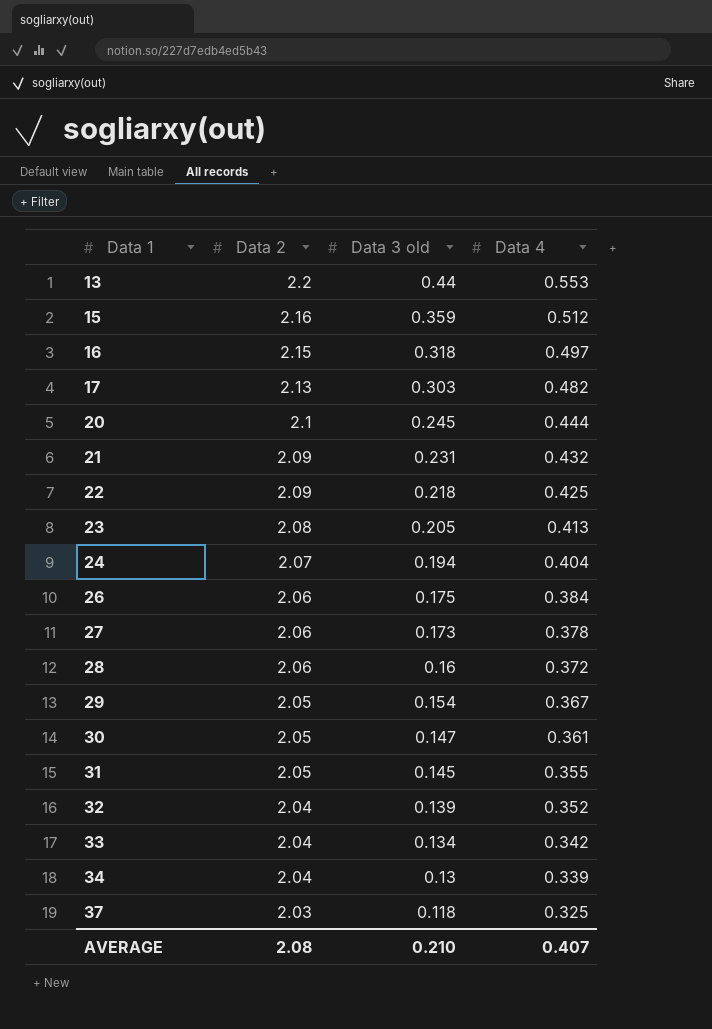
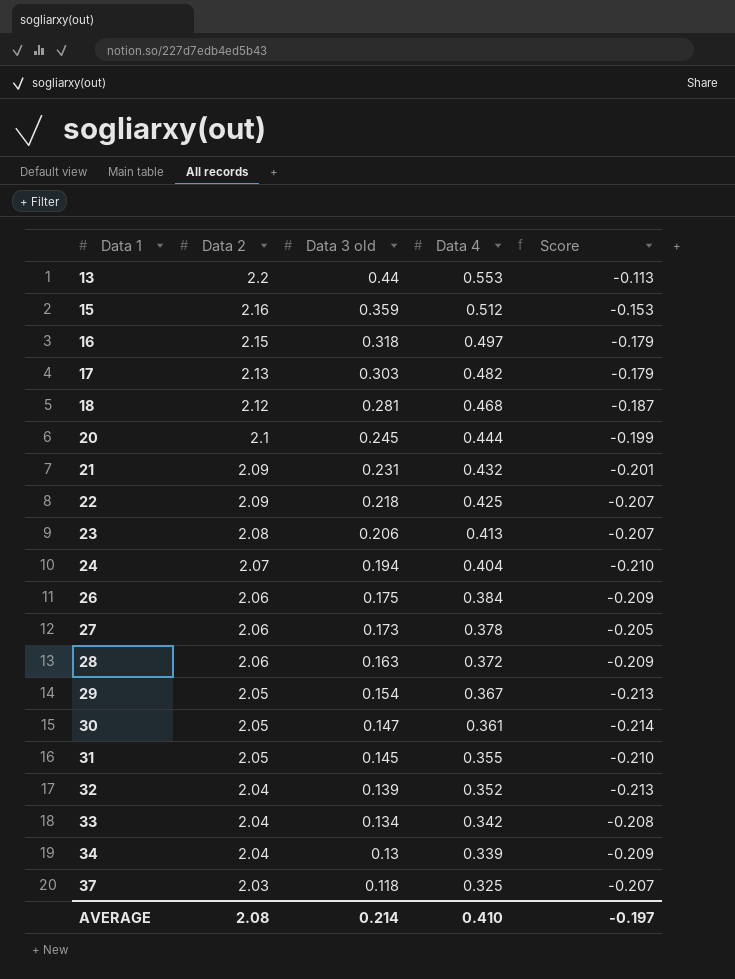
column Score | formula: none -> [Data 3 old] - [Data 4]
row 18: none -> 2.12 | 0.281 | 0.468 | -0.187
23 | Data 3 old: 0.205 -> 0.206
28 | Data 3 old: 0.16 -> 0.163
AVERAGE | Data 3 old: 0.210 -> 0.214
AVERAGE | Data 4: 0.407 -> 0.410

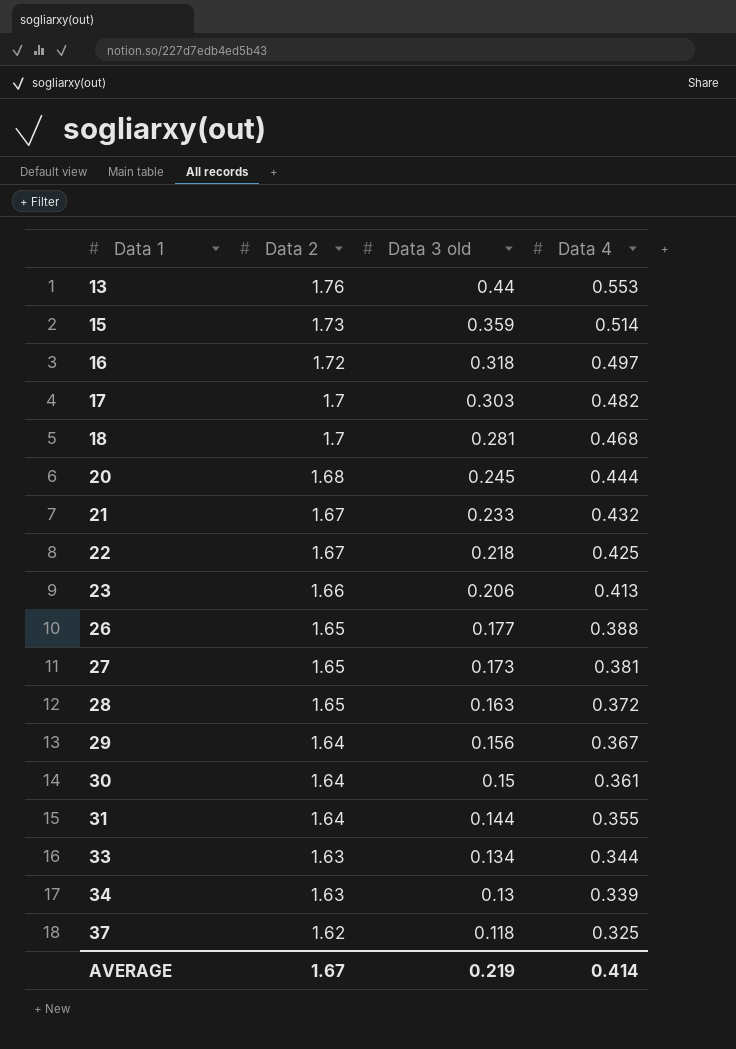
column Score | formula: [Data 3 old] - [Data 4] -> none
row 24: 2.07 | 0.194 | 0.404 | -0.210 -> none
row 32: 2.04 | 0.139 | 0.352 | -0.213 -> none
13 | Data 2: 2.2 -> 1.76
15 | Data 2: 2.16 -> 1.73
15 | Data 4: 0.512 -> 0.514
16 | Data 2: 2.15 -> 1.72
17 | Data 2: 2.13 -> 1.7
18 | Data 2: 2.12 -> 1.7
20 | Data 2: 2.1 -> 1.68
21 | Data 2: 2.09 -> 1.67
21 | Data 3 old: 0.231 -> 0.233
22 | Data 2: 2.09 -> 1.67
23 | Data 2: 2.08 -> 1.66
26 | Data 2: 2.06 -> 1.65
26 | Data 3 old: 0.175 -> 0.177
26 | Data 4: 0.384 -> 0.388
27 | Data 2: 2.06 -> 1.65
27 | Data 4: 0.378 -> 0.381
28 | Data 2: 2.06 -> 1.65
29 | Data 2: 2.05 -> 1.64
29 | Data 3 old: 0.154 -> 0.156
30 | Data 2: 2.05 -> 1.64
30 | Data 3 old: 0.147 -> 0.15
31 | Data 2: 2.05 -> 1.64
31 | Data 3 old: 0.145 -> 0.144
33 | Data 2: 2.04 -> 1.63
33 | Data 4: 0.342 -> 0.344
34 | Data 2: 2.04 -> 1.63
37 | Data 2: 2.03 -> 1.62
AVERAGE | Data 2: 2.08 -> 1.67
AVERAGE | Data 3 old: 0.214 -> 0.219
AVERAGE | Data 4: 0.410 -> 0.414

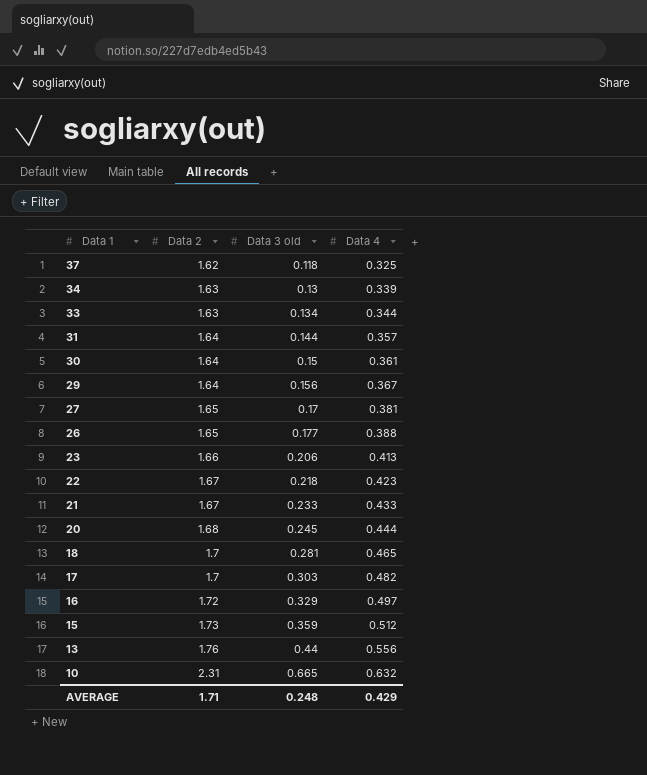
row order: Data 1 ascending -> Data 1 descending
row 28: 1.65 | 0.163 | 0.372 -> none
31 | Data 4: 0.355 -> 0.357
27 | Data 3 old: 0.173 -> 0.17
22 | Data 4: 0.425 -> 0.423
21 | Data 4: 0.432 -> 0.433
18 | Data 4: 0.468 -> 0.465
16 | Data 3 old: 0.318 -> 0.329
15 | Data 4: 0.514 -> 0.512
13 | Data 4: 0.553 -> 0.556
row 10: none -> 2.31 | 0.665 | 0.632
AVERAGE | Data 2: 1.67 -> 1.71
AVERAGE | Data 3 old: 0.219 -> 0.248
AVERAGE | Data 4: 0.414 -> 0.429

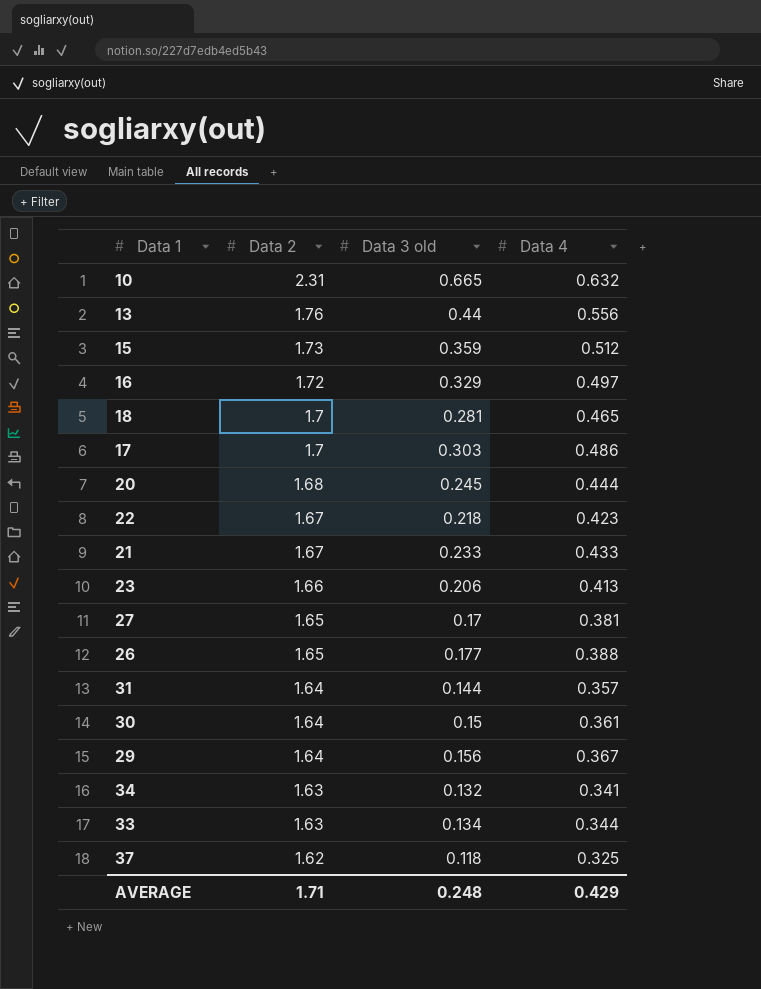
row order: Data 1 descending -> Data 2 descending
17 | Data 4: 0.482 -> 0.486
34 | Data 3 old: 0.13 -> 0.132
34 | Data 4: 0.339 -> 0.341

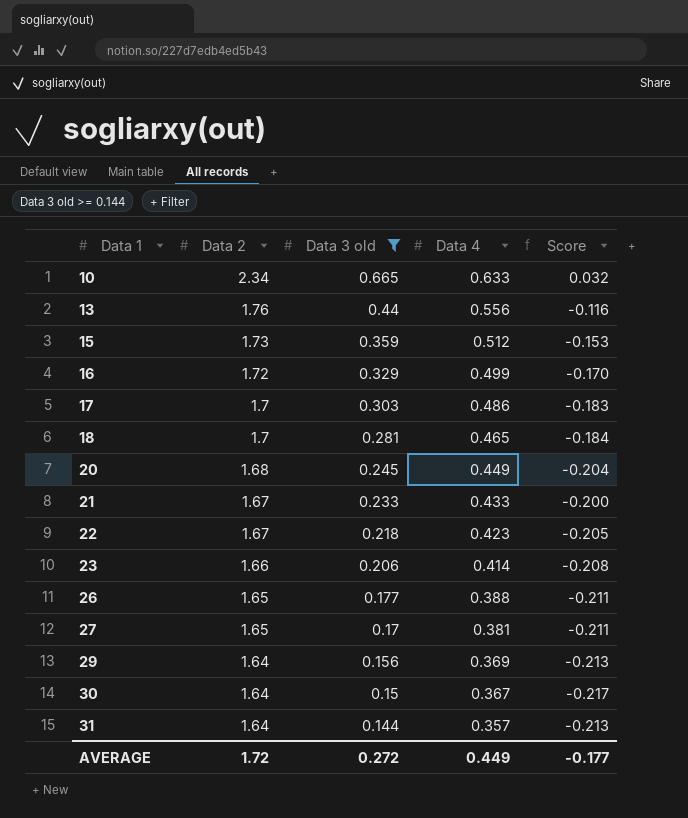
filter: none -> Data 3 old >= 0.144
row order: Data 2 descending -> Data 1 ascending
column Score | formula: none -> [Data 3 old] - [Data 4]
10 | Data 2: 2.31 -> 2.34
10 | Data 4: 0.632 -> 0.633
16 | Data 4: 0.497 -> 0.499
20 | Data 4: 0.444 -> 0.449
23 | Data 4: 0.413 -> 0.414
29 | Data 4: 0.367 -> 0.369
30 | Data 4: 0.361 -> 0.367
AVERAGE | Data 2: 1.71 -> 1.72
AVERAGE | Data 3 old: 0.248 -> 0.272
AVERAGE | Data 4: 0.429 -> 0.449

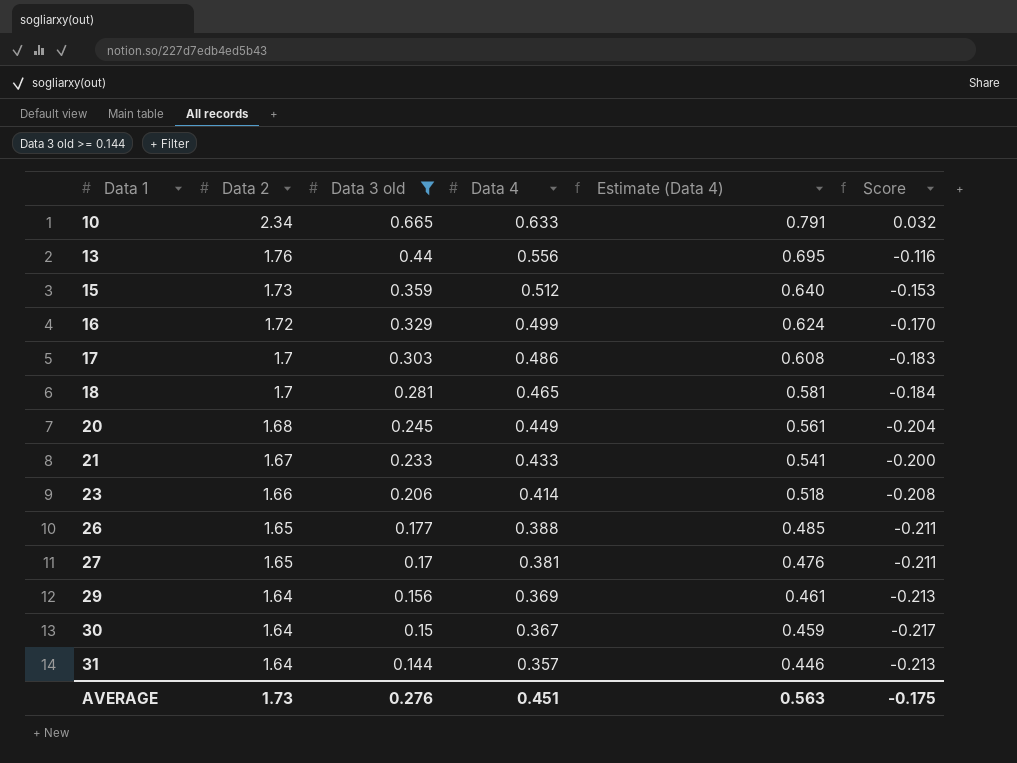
column Estimate (Data 4) | formula: none -> [Data 4] * 1.25
row 22: 1.67 | 0.218 | 0.423 | -0.205 -> none
AVERAGE | Data 2: 1.72 -> 1.73
AVERAGE | Data 3 old: 0.272 -> 0.276
AVERAGE | Data 4: 0.449 -> 0.451
AVERAGE | Score: -0.177 -> -0.175

